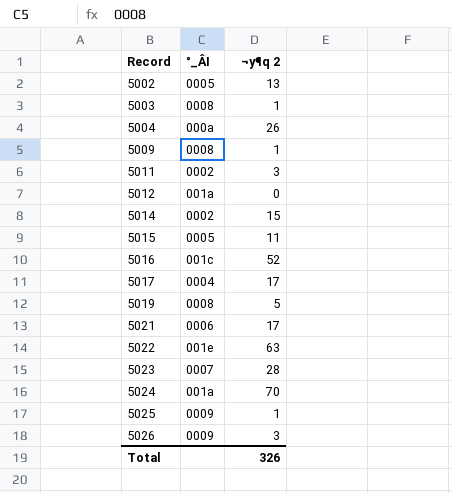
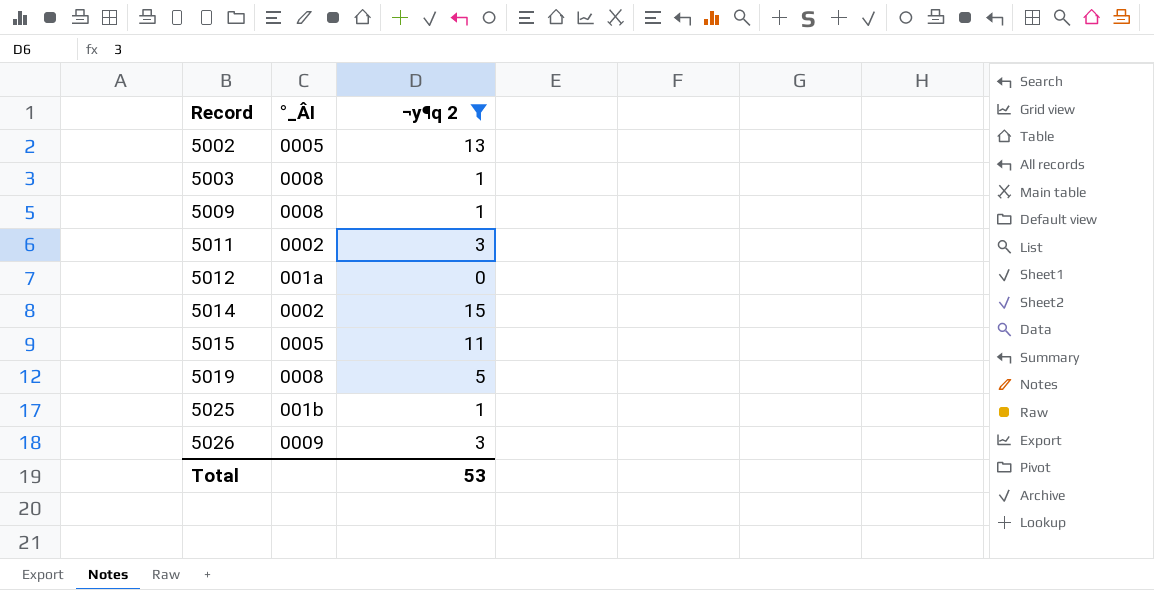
filter: none -> ¬y¶q 2 <= 15
5025 | °_ÂI: 0009 -> 001b
Total | ¬y¶q 2: 326 -> 53

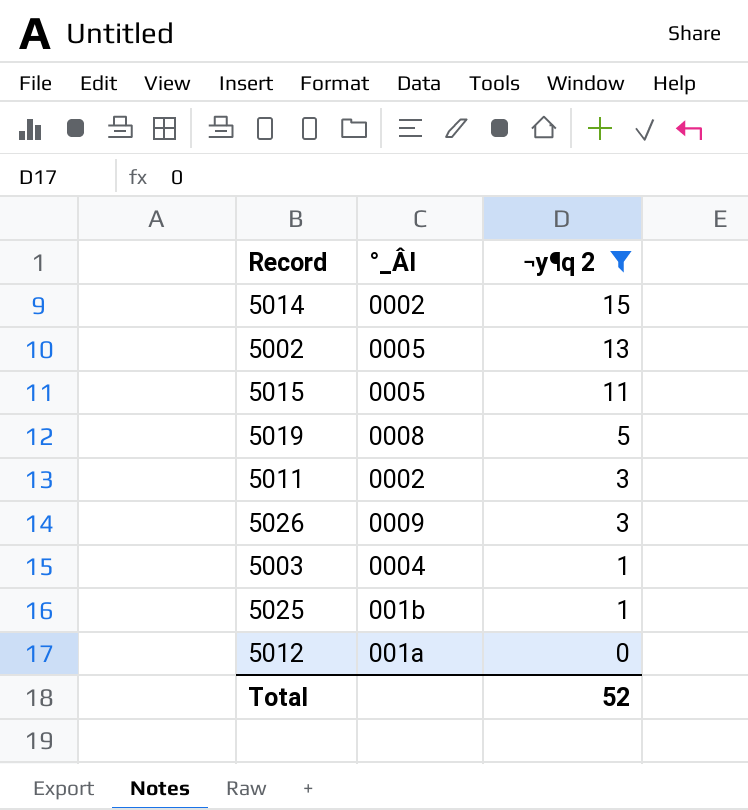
row order: Record ascending -> ¬y¶q 2 descending
row 5009: 0008 | 1 -> none
5003 | °_ÂI: 0008 -> 0004
Total | ¬y¶q 2: 53 -> 52

